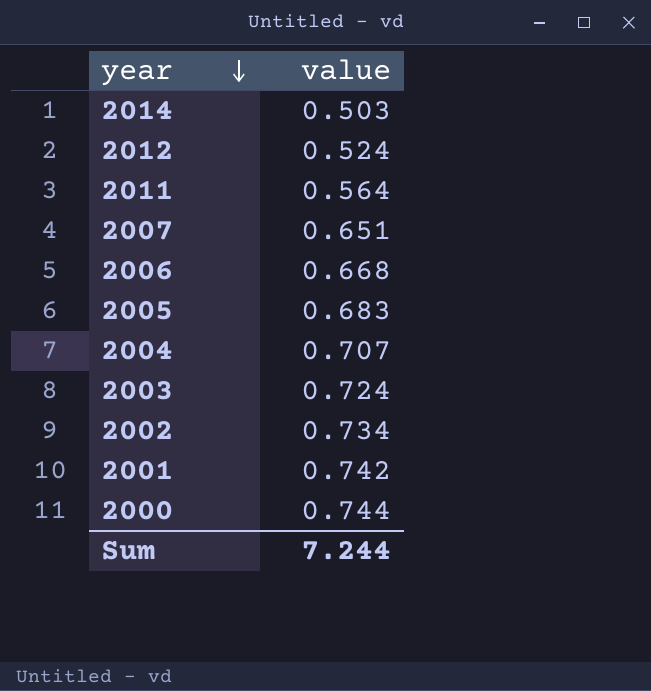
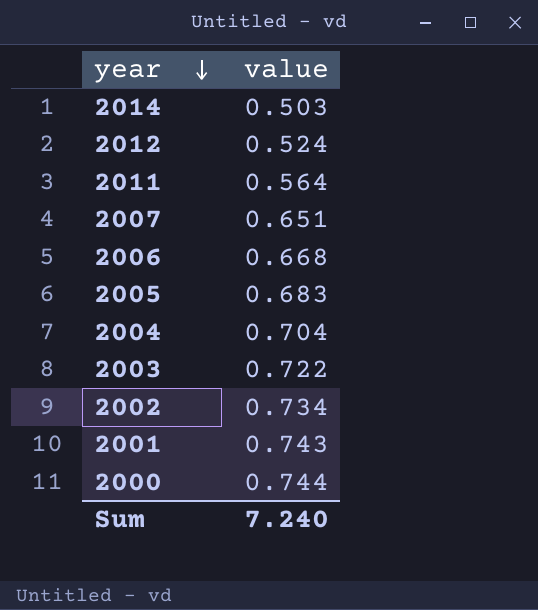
2004 | value: 0.707 -> 0.704
2003 | value: 0.724 -> 0.722
2001 | value: 0.742 -> 0.743
Sum | value: 7.244 -> 7.240

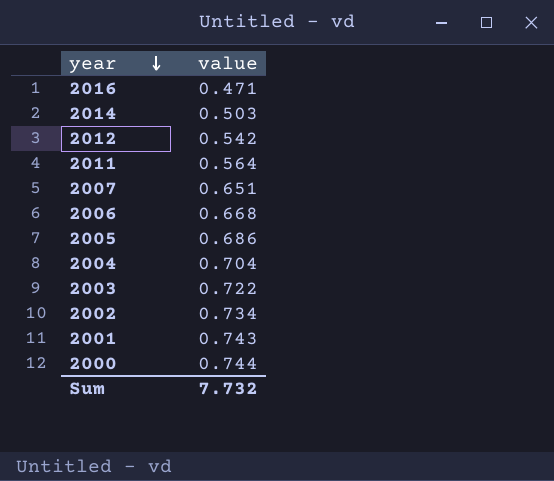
row 2016: none -> 0.471
2012 | value: 0.524 -> 0.542
2005 | value: 0.683 -> 0.686
Sum | value: 7.240 -> 7.732

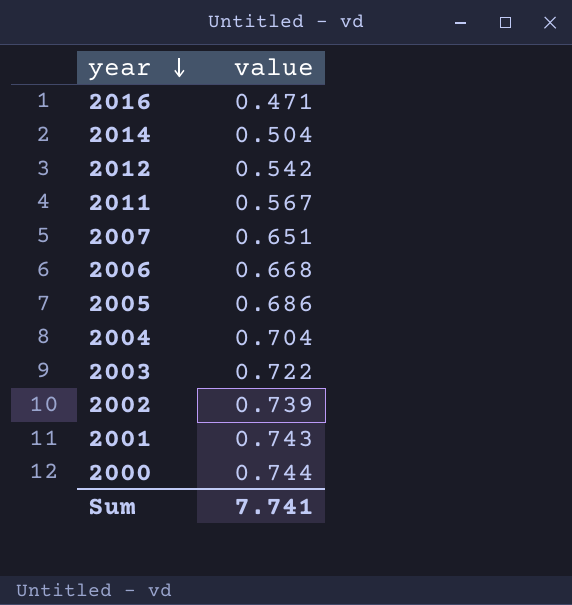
2014 | value: 0.503 -> 0.504
2011 | value: 0.564 -> 0.567
2002 | value: 0.734 -> 0.739
Sum | value: 7.732 -> 7.741

